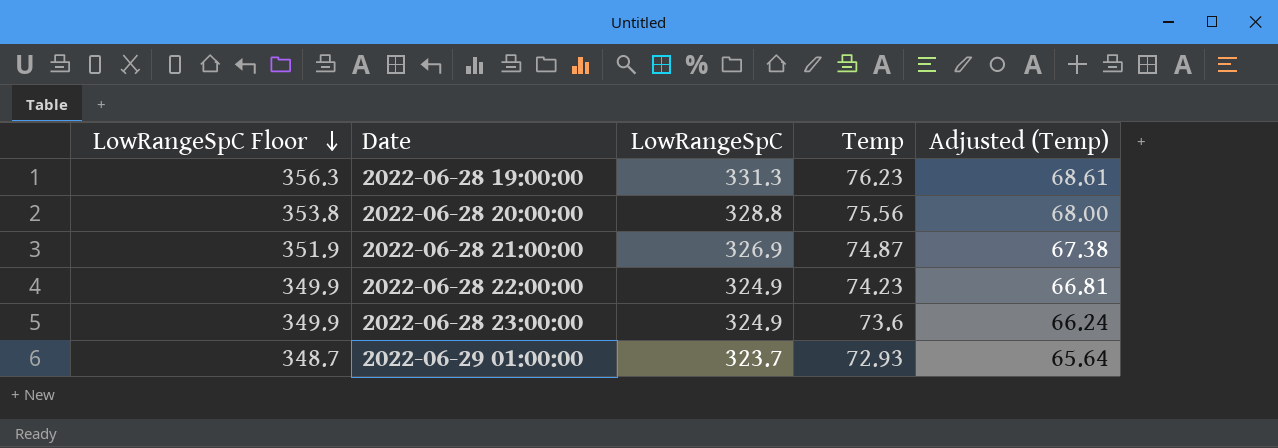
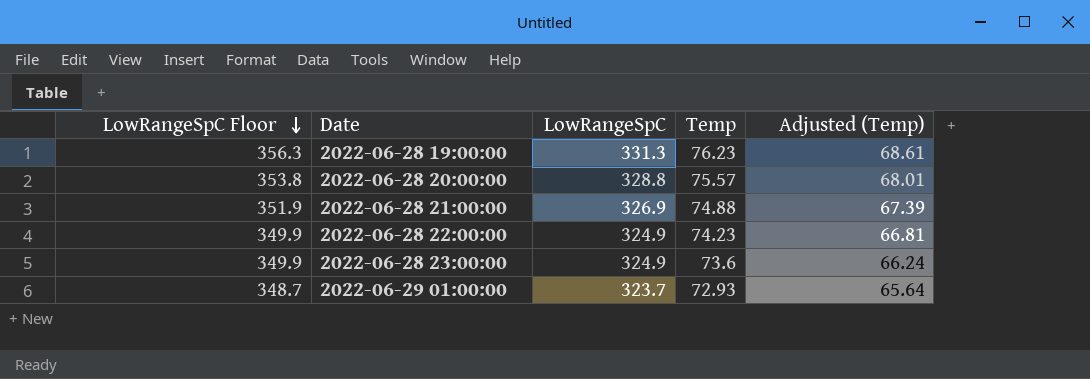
2022-06-28 20:00:00 | Temp: 75.56 -> 75.57
2022-06-28 20:00:00 | Adjusted (Temp): 68.00 -> 68.01
2022-06-28 21:00:00 | Temp: 74.87 -> 74.88
2022-06-28 21:00:00 | Adjusted (Temp): 67.38 -> 67.39

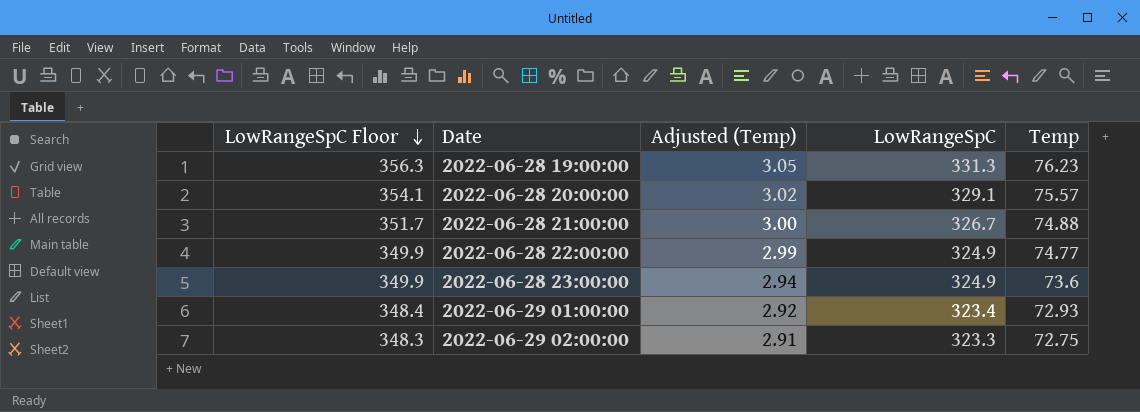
column Adjusted (Temp) | formula: [Temp] * 0.9 -> [Temp] * 0.04
column Adjusted (Temp) | position: 5 -> 3
2022-06-28 20:00:00 | LowRangeSpC Floor: 353.8 -> 354.1
2022-06-28 20:00:00 | LowRangeSpC: 328.8 -> 329.1
2022-06-28 21:00:00 | LowRangeSpC Floor: 351.9 -> 351.7
2022-06-28 21:00:00 | LowRangeSpC: 326.9 -> 326.7
2022-06-28 22:00:00 | Temp: 74.23 -> 74.77
2022-06-29 01:00:00 | LowRangeSpC Floor: 348.7 -> 348.4
2022-06-29 01:00:00 | LowRangeSpC: 323.7 -> 323.4
row 2022-06-29 02:00:00: none -> 348.3 | 2.91 | 323.3 | 72.75

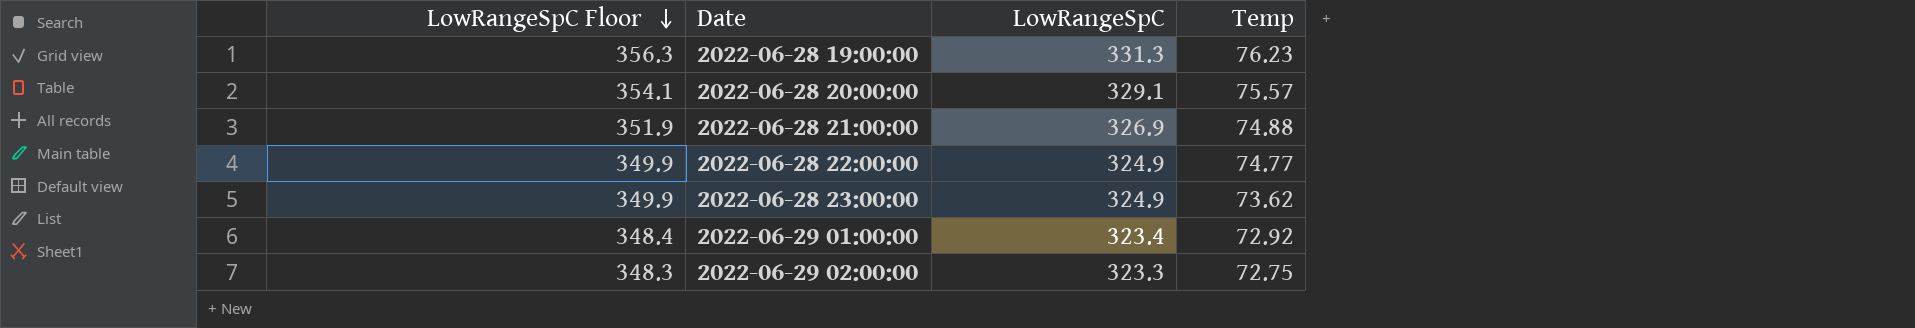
column Adjusted (Temp) | formula: [Temp] * 0.04 -> none
2022-06-28 21:00:00 | LowRangeSpC Floor: 351.7 -> 351.9
2022-06-28 21:00:00 | LowRangeSpC: 326.7 -> 326.9
2022-06-28 23:00:00 | Temp: 73.6 -> 73.62
2022-06-29 01:00:00 | Temp: 72.93 -> 72.92

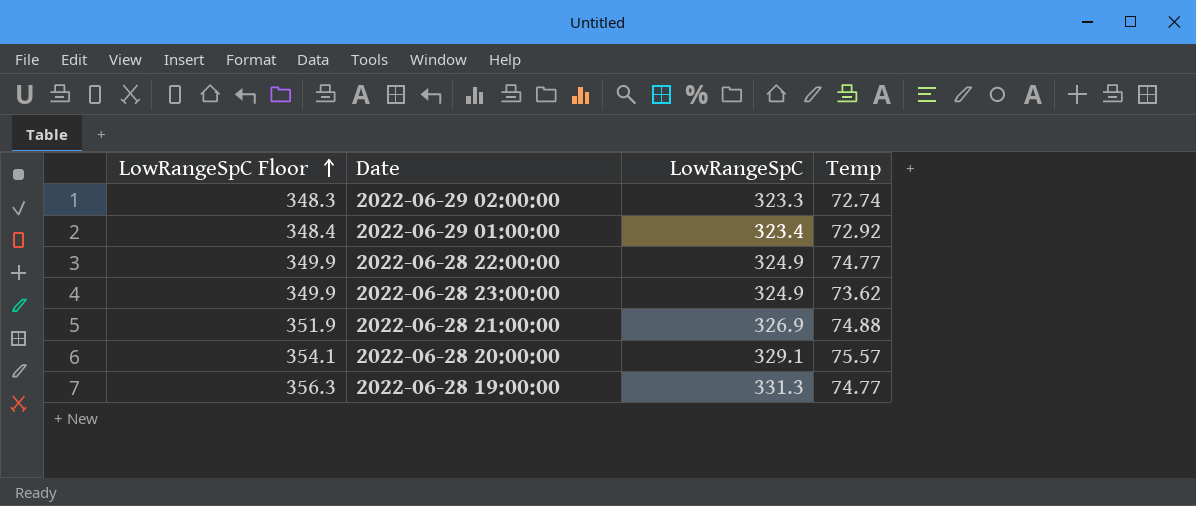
row order: LowRangeSpC Floor descending -> LowRangeSpC Floor ascending
2022-06-29 02:00:00 | Temp: 72.75 -> 72.74
2022-06-28 19:00:00 | Temp: 76.23 -> 74.77

